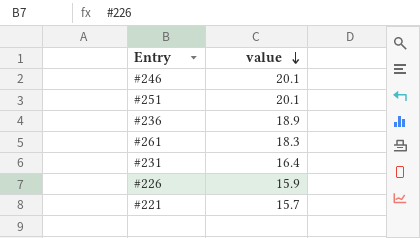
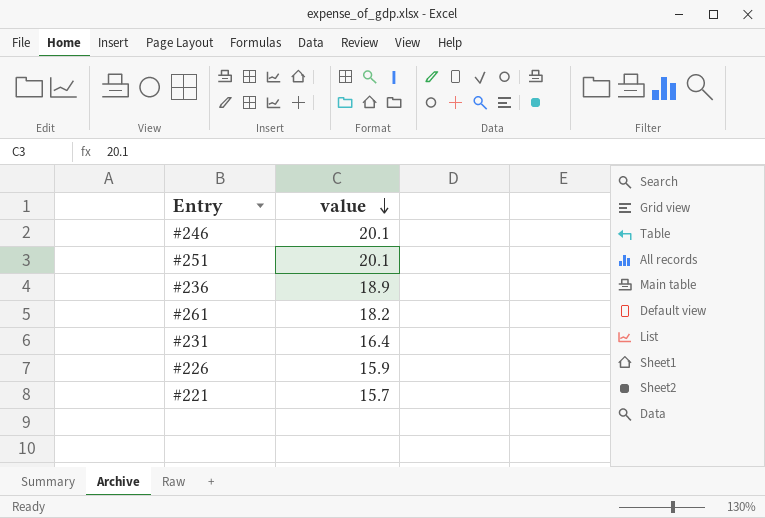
#261 | value: 18.3 -> 18.2

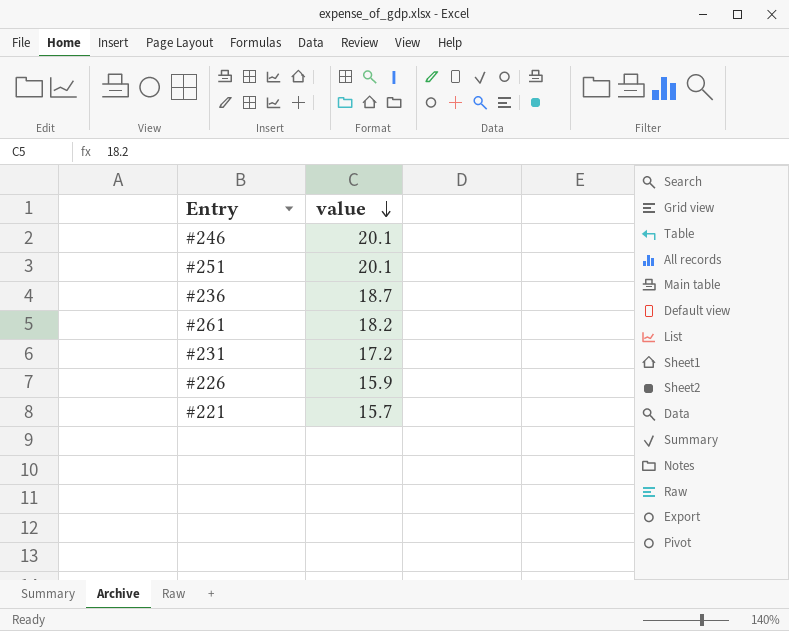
#236 | value: 18.9 -> 18.7
#231 | value: 16.4 -> 17.2

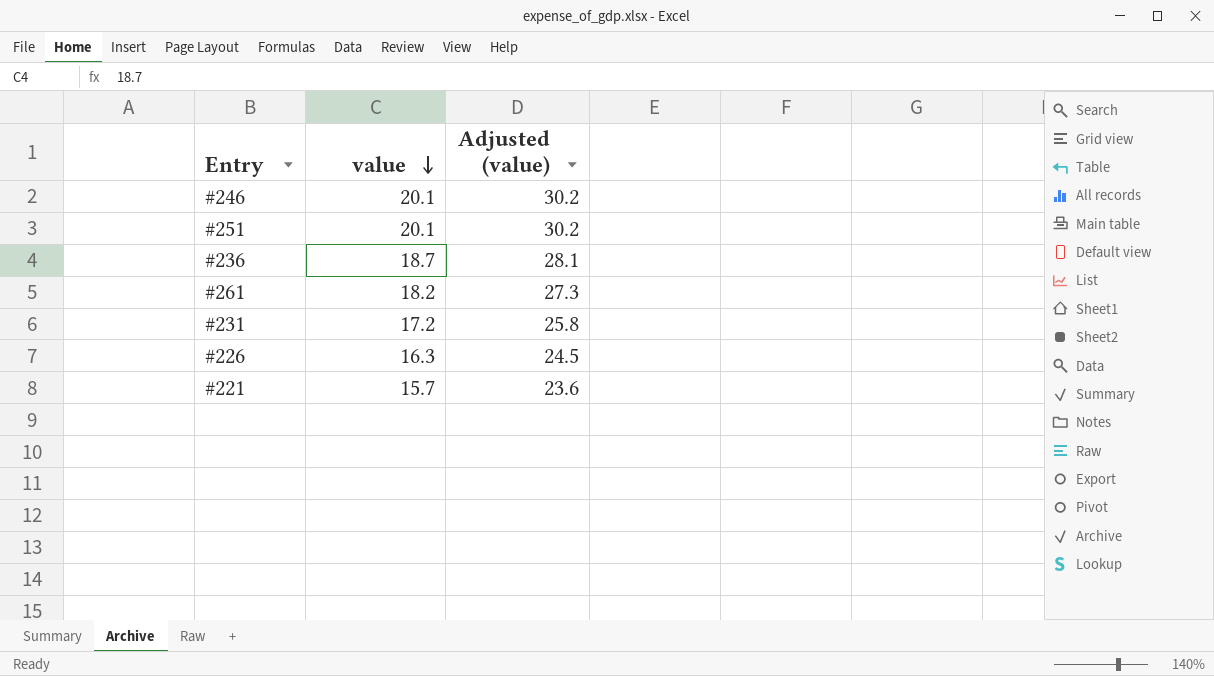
column Adjusted (value) | formula: none -> [value] * 1.5
#226 | value: 15.9 -> 16.3

